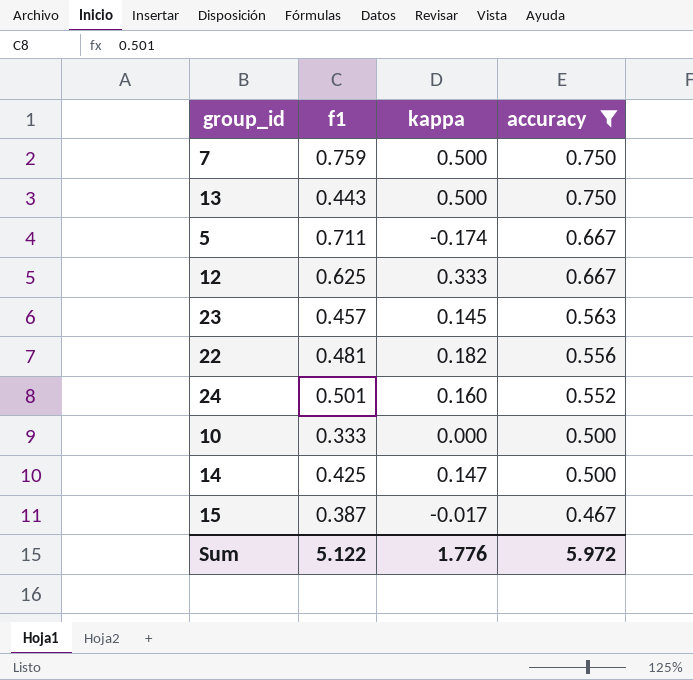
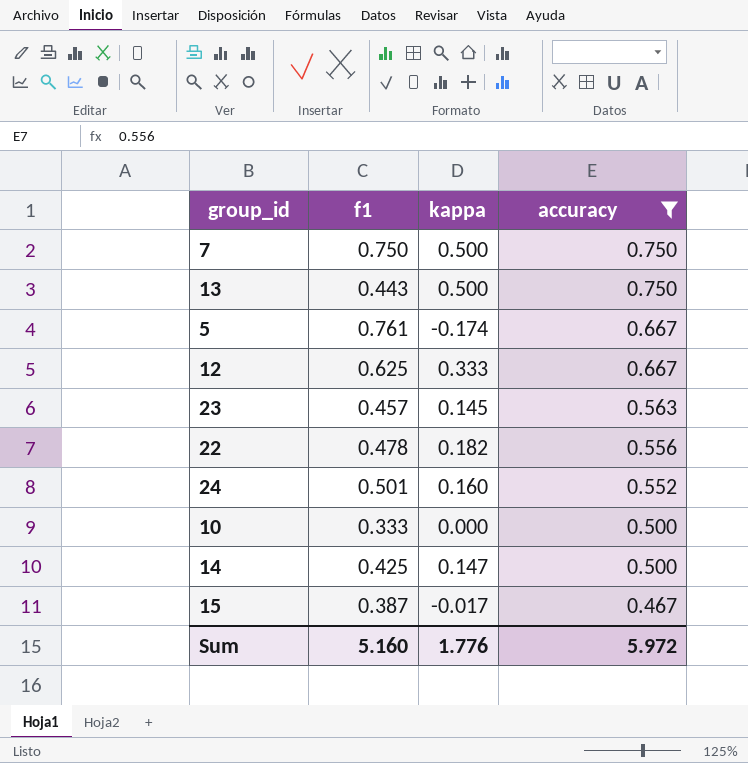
7 | f1: 0.759 -> 0.750
5 | f1: 0.711 -> 0.761
22 | f1: 0.481 -> 0.478
Sum | f1: 5.122 -> 5.160

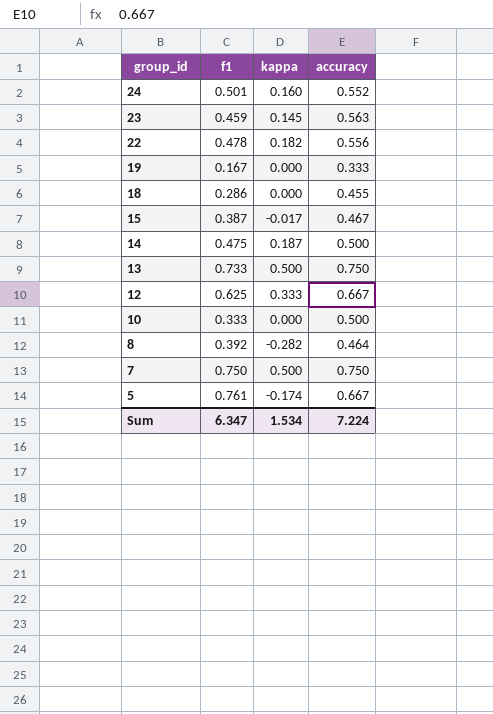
filter: accuracy >= 0.467 -> none
row order: accuracy descending -> group_id descending
23 | f1: 0.457 -> 0.459
14 | f1: 0.425 -> 0.475
14 | kappa: 0.147 -> 0.187
13 | f1: 0.443 -> 0.733
Sum | f1: 5.160 -> 6.347
Sum | kappa: 1.776 -> 1.534
Sum | accuracy: 5.972 -> 7.224

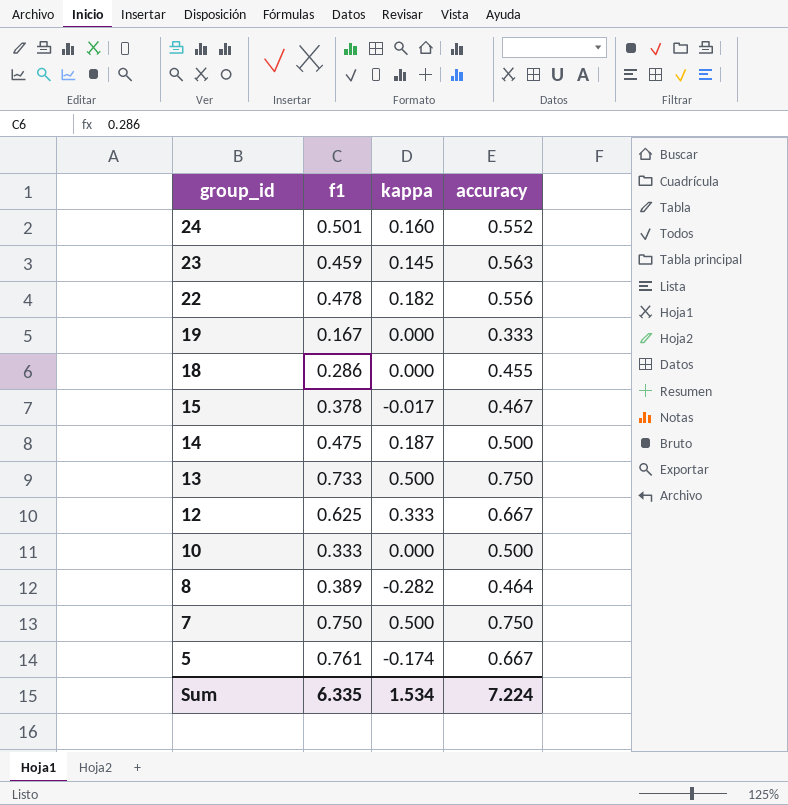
15 | f1: 0.387 -> 0.378
8 | f1: 0.392 -> 0.389
Sum | f1: 6.347 -> 6.335

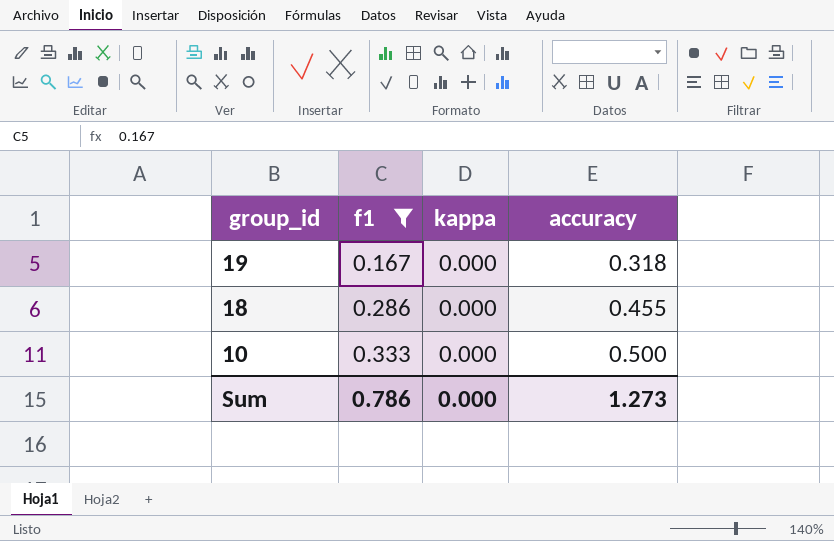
filter: none -> f1 <= 0.333
19 | accuracy: 0.333 -> 0.318
Sum | f1: 6.335 -> 0.786
Sum | kappa: 1.534 -> 0.000
Sum | accuracy: 7.224 -> 1.273

